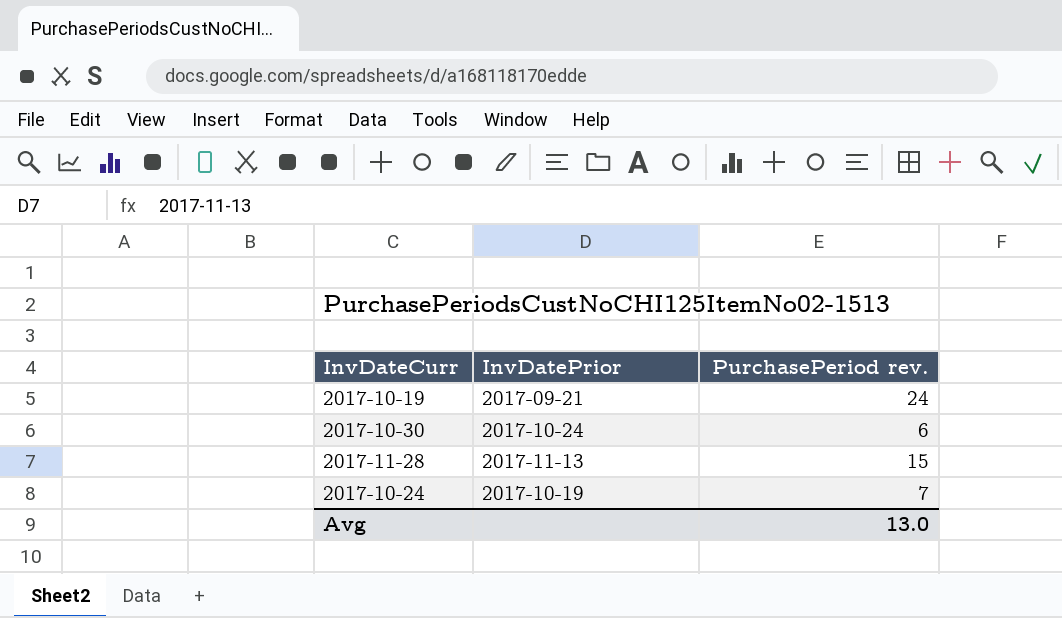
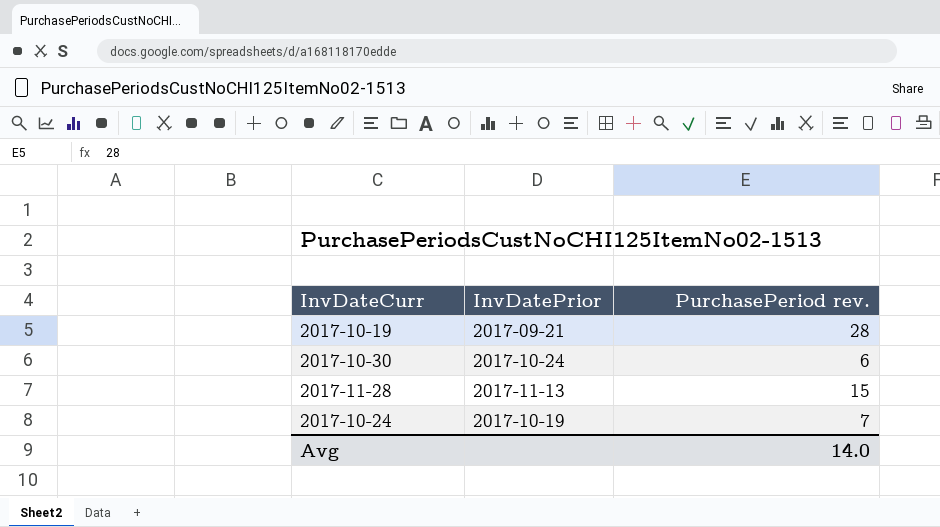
2017-10-19 | PurchasePeriod rev.: 24 -> 28
Avg | PurchasePeriod rev.: 13.0 -> 14.0

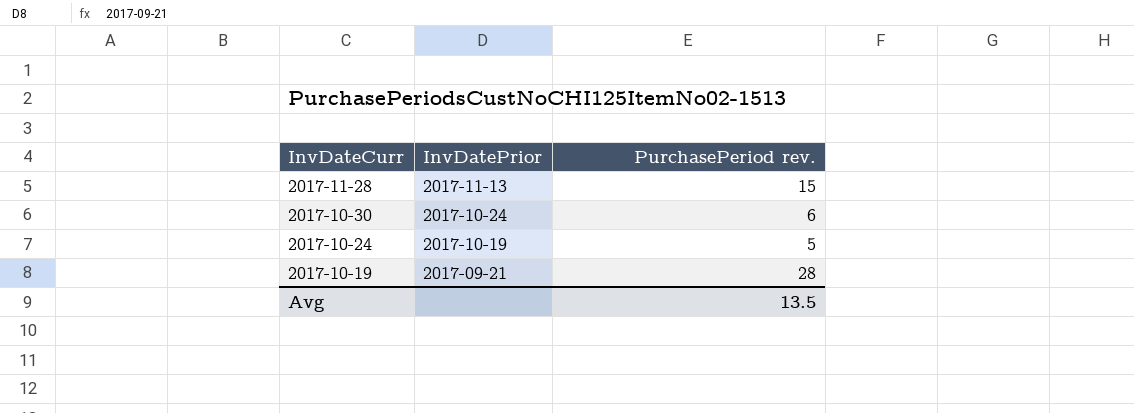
row order: none -> InvDateCurr descending
2017-10-24 | PurchasePeriod rev.: 7 -> 5
Avg | PurchasePeriod rev.: 14.0 -> 13.5

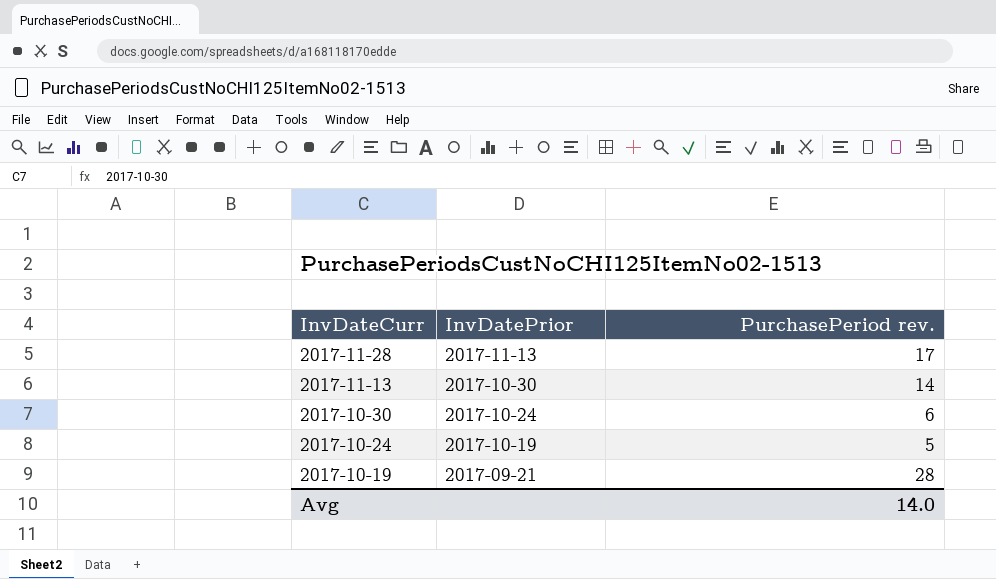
2017-11-28 | PurchasePeriod rev.: 15 -> 17
row 2017-11-13: none -> 2017-10-30 | 14
Avg | PurchasePeriod rev.: 13.5 -> 14.0

